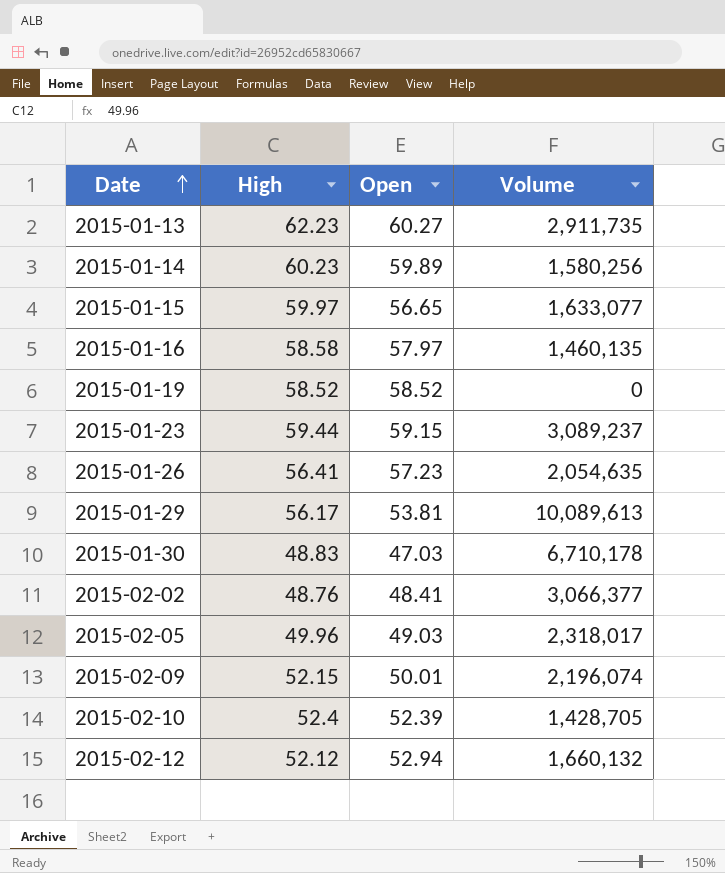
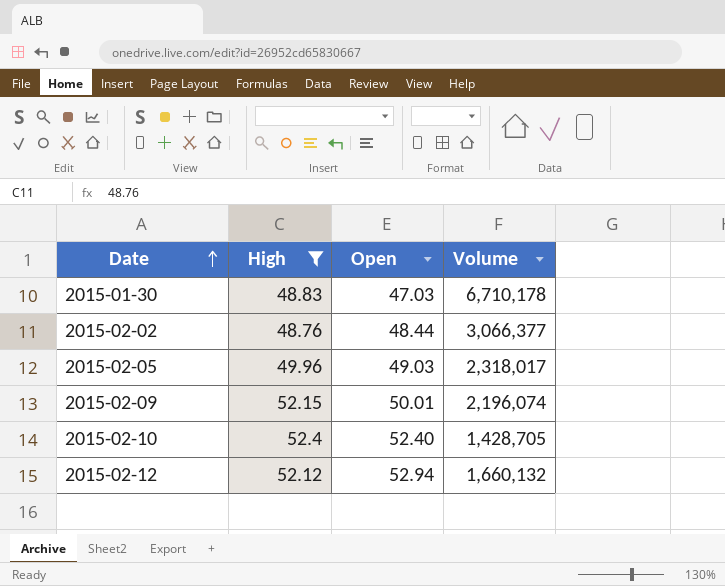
filter: none -> High <= 52.4
2015-02-02 | Open: 48.41 -> 48.44
2015-02-10 | Open: 52.39 -> 52.40

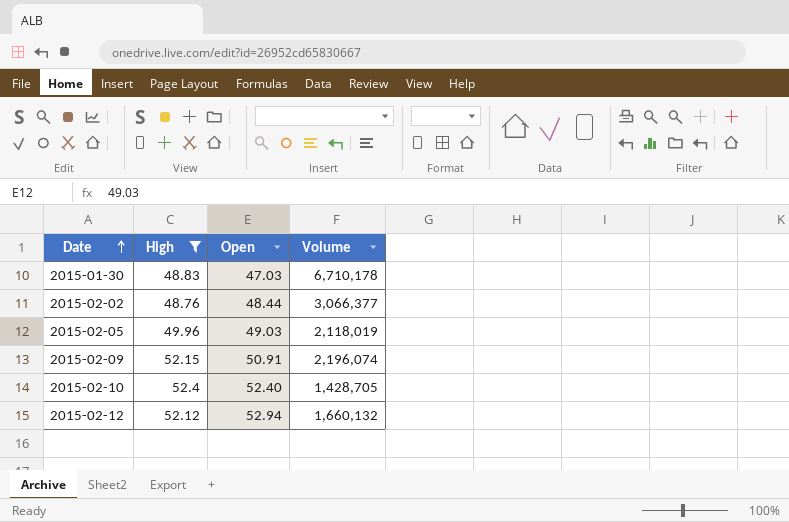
2015-02-05 | Volume: 2,318,017 -> 2,118,019
2015-02-09 | Open: 50.01 -> 50.91

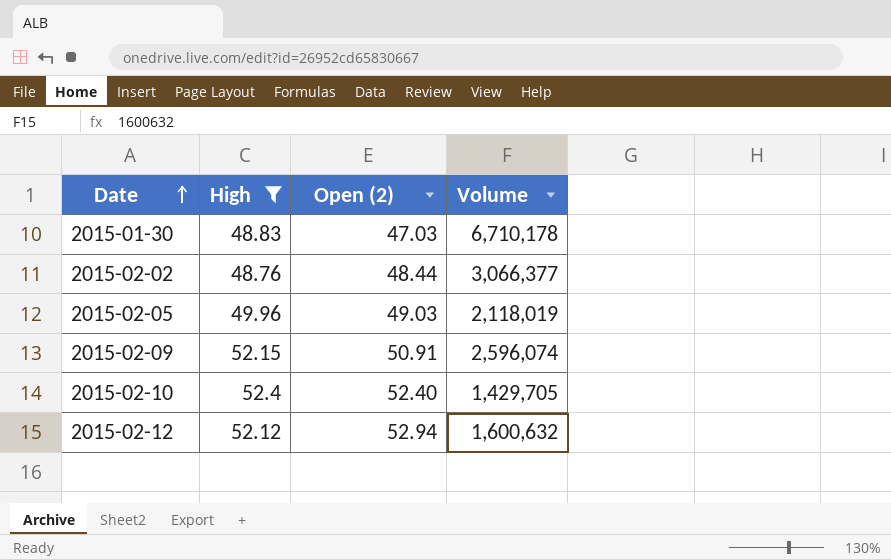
column name: Open -> Open (2)
2015-02-09 | Volume: 2,196,074 -> 2,596,074
2015-02-10 | Volume: 1,428,705 -> 1,429,705
2015-02-12 | Volume: 1,660,132 -> 1,600,632

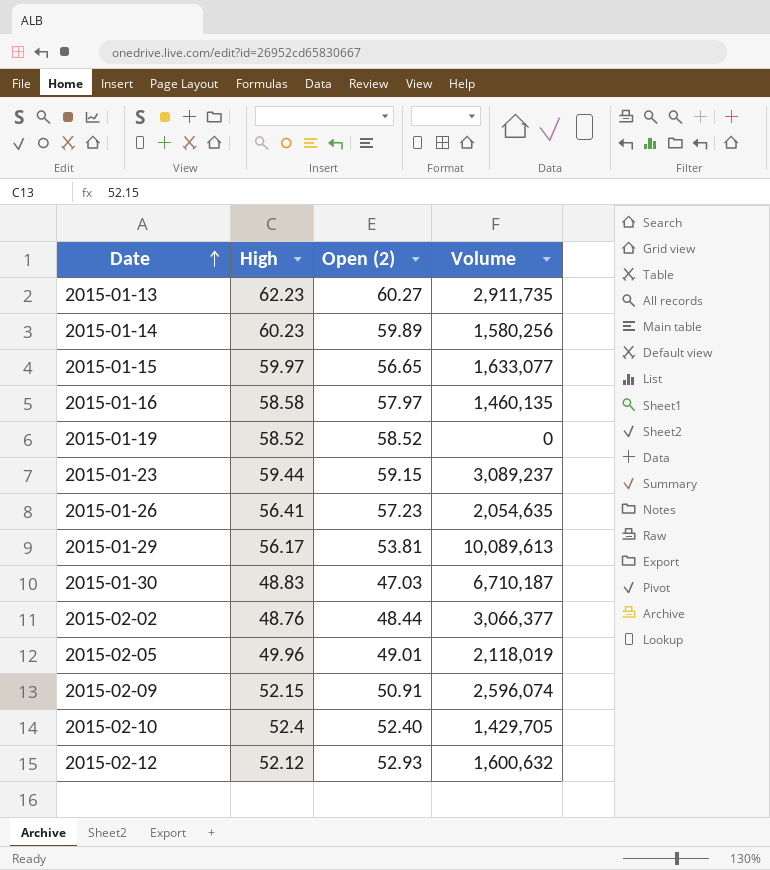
filter: High <= 52.4 -> none
2015-01-30 | Volume: 6,710,178 -> 6,710,187
2015-02-05 | Open (2): 49.03 -> 49.01
2015-02-12 | Open (2): 52.94 -> 52.93

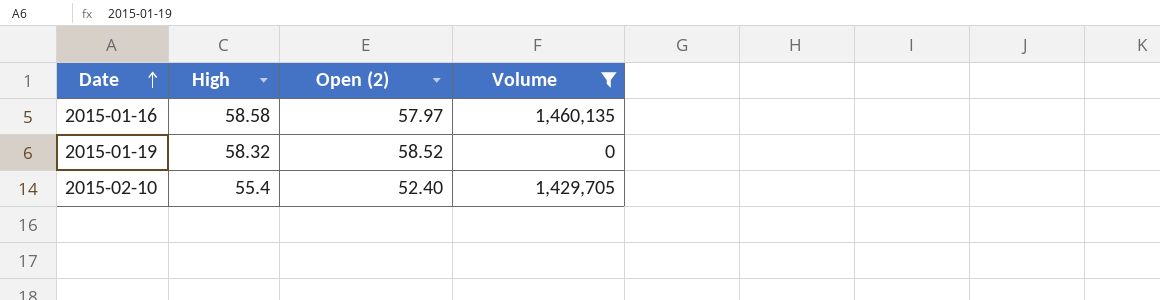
filter: none -> Volume <= 1,460,135
2015-01-19 | High: 58.52 -> 58.32
2015-02-10 | High: 52.4 -> 55.4

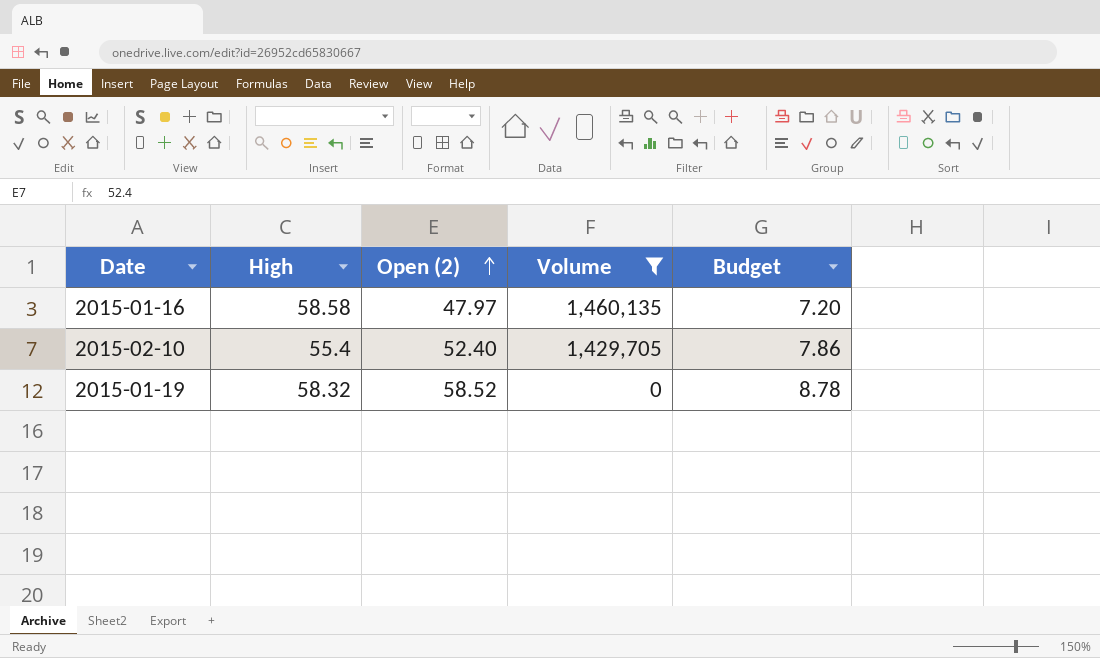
row order: Date ascending -> Open (2) ascending
column Budget | formula: none -> [Open (2)] * 0.15
2015-01-16 | Open (2): 57.97 -> 47.97

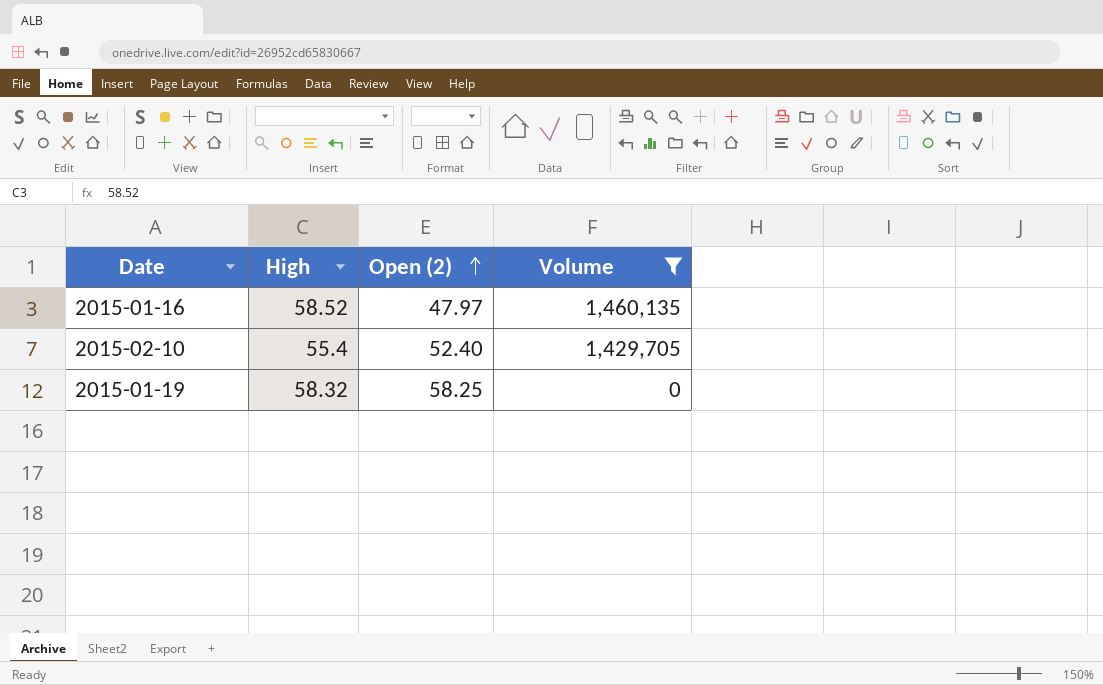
column Budget | formula: [Open (2)] * 0.15 -> none
2015-01-16 | High: 58.58 -> 58.52
2015-01-19 | Open (2): 58.52 -> 58.25

